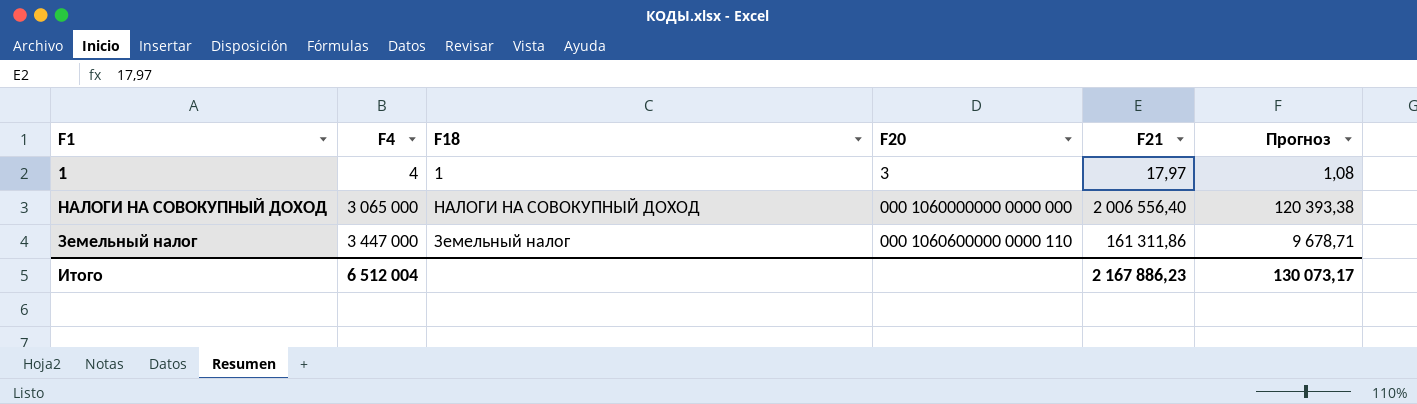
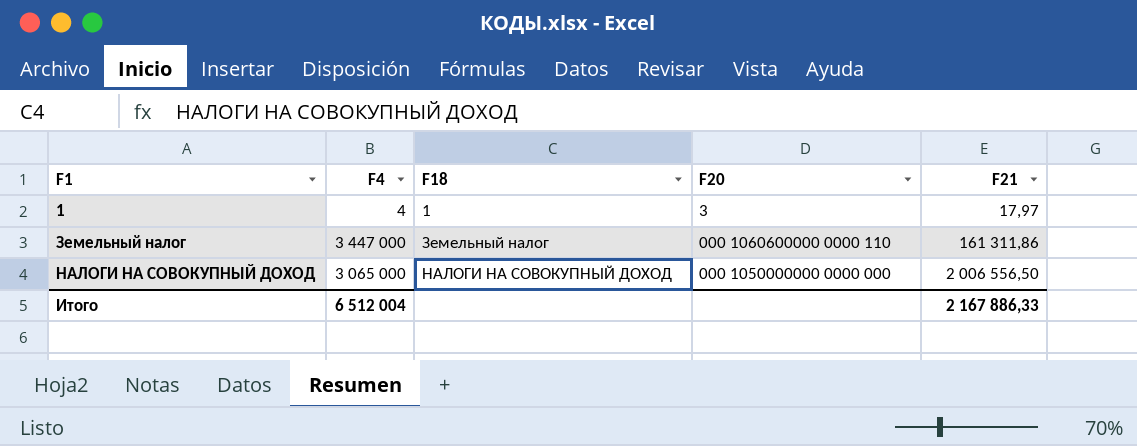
row order: F4 ascending -> F1 ascending
column Прогноз | formula: [F21] * 0,06 -> none
НАЛОГИ НА СОВОКУПНЫЙ ДОХОД | F20: 000 1060000000 0000 000 -> 000 1050000000 0000 000
НАЛОГИ НА СОВОКУПНЫЙ ДОХОД | F21: 2 006 556,40 -> 2 006 556,50
Итого | F21: 2 167 886,23 -> 2 167 886,33

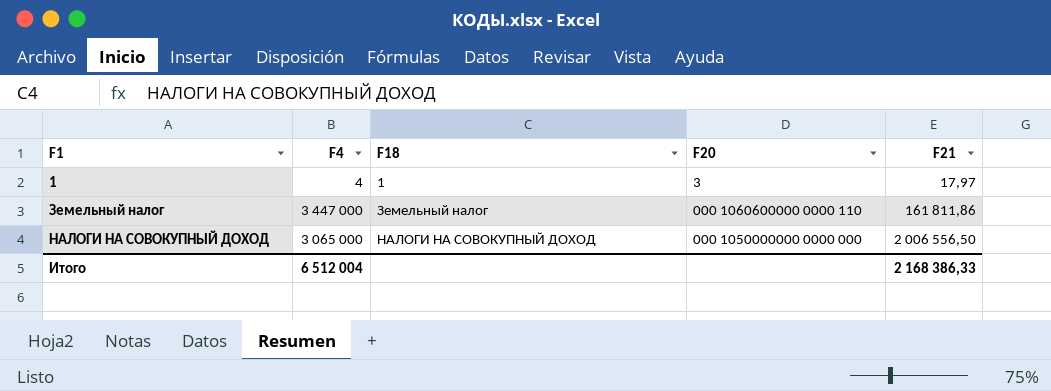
Земельный налог | F21: 161 311,86 -> 161 811,86
Итого | F21: 2 167 886,33 -> 2 168 386,33

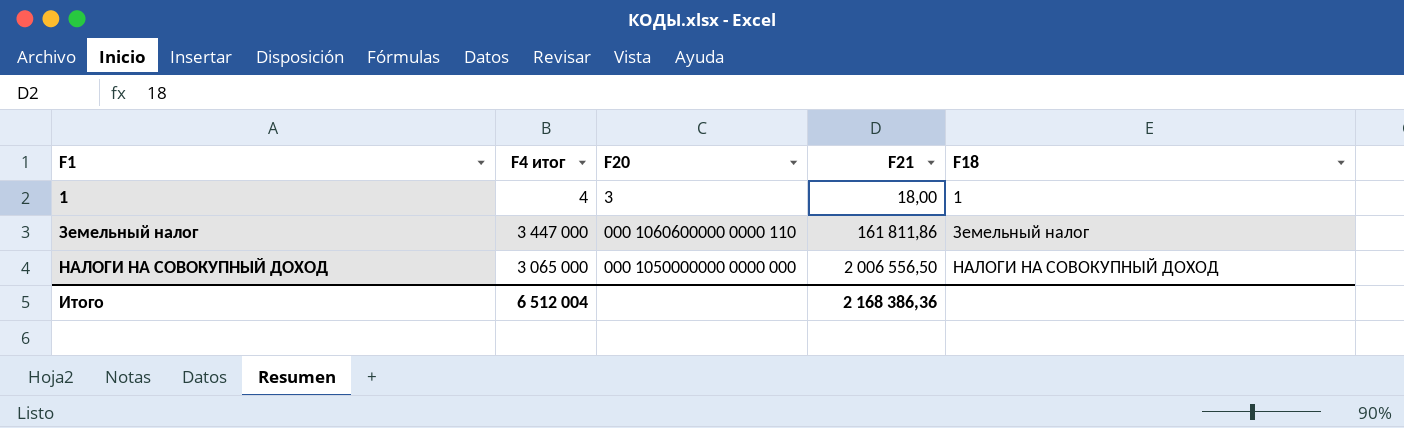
column name: F4 -> F4 итог
column F18 | position: 3 -> 5
1 | F21: 17,97 -> 18,00
Итого | F21: 2 168 386,33 -> 2 168 386,36

